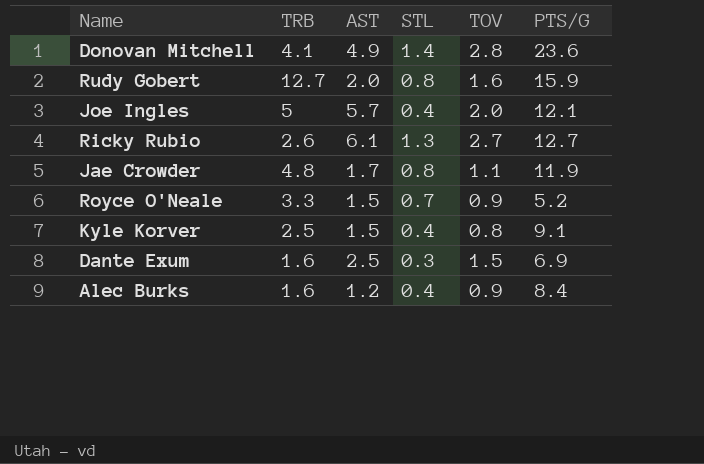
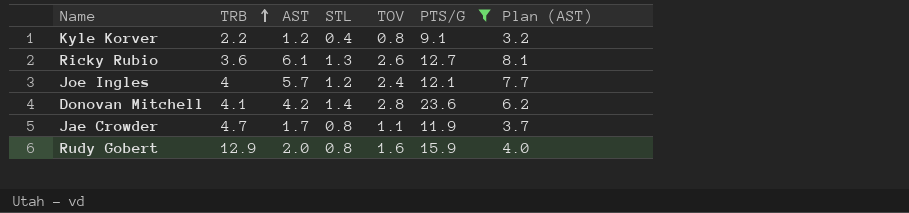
filter: none -> PTS/G >= 9.1
row order: none -> TRB ascending
column Plan (AST) | formula: none -> [AST] + 2
Kyle Korver | TRB: 2.5 -> 2.2
Kyle Korver | AST: 1.5 -> 1.2
Ricky Rubio | TRB: 2.6 -> 3.6
Ricky Rubio | TOV: 2.7 -> 2.6
Joe Ingles | TRB: 5 -> 4
Joe Ingles | STL: 0.4 -> 1.2
Joe Ingles | TOV: 2.0 -> 2.4
Donovan Mitchell | AST: 4.9 -> 4.2
Jae Crowder | TRB: 4.8 -> 4.7
Rudy Gobert | TRB: 12.7 -> 12.9

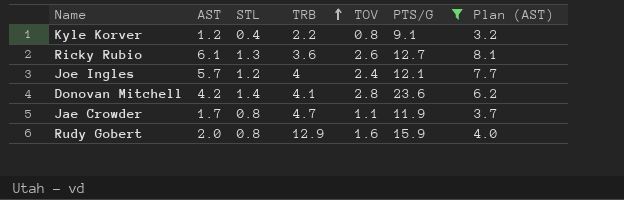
column TRB | position: 2 -> 4

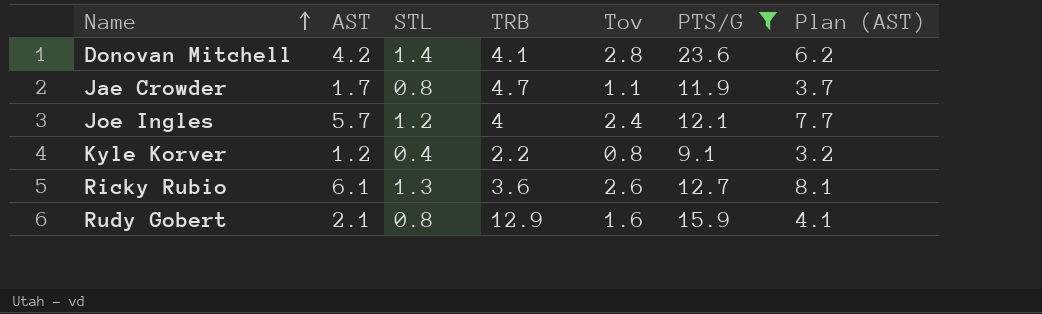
row order: TRB ascending -> Name ascending
column name: TOV -> Tov
Rudy Gobert | AST: 2.0 -> 2.1
Rudy Gobert | Plan (AST): 4.0 -> 4.1

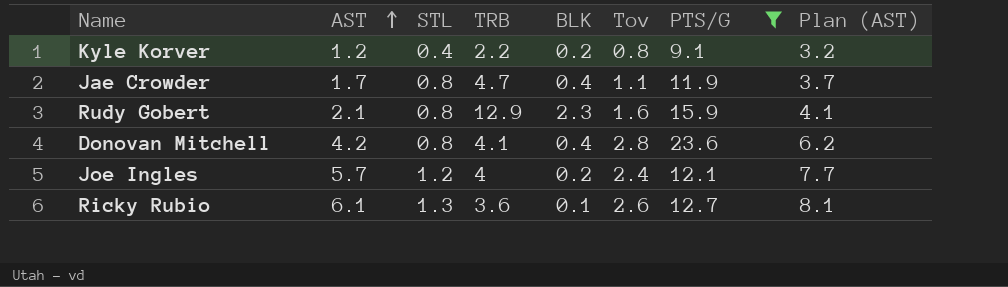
row order: Name ascending -> AST ascending
column BLK | position: none -> 5
Donovan Mitchell | STL: 1.4 -> 0.8

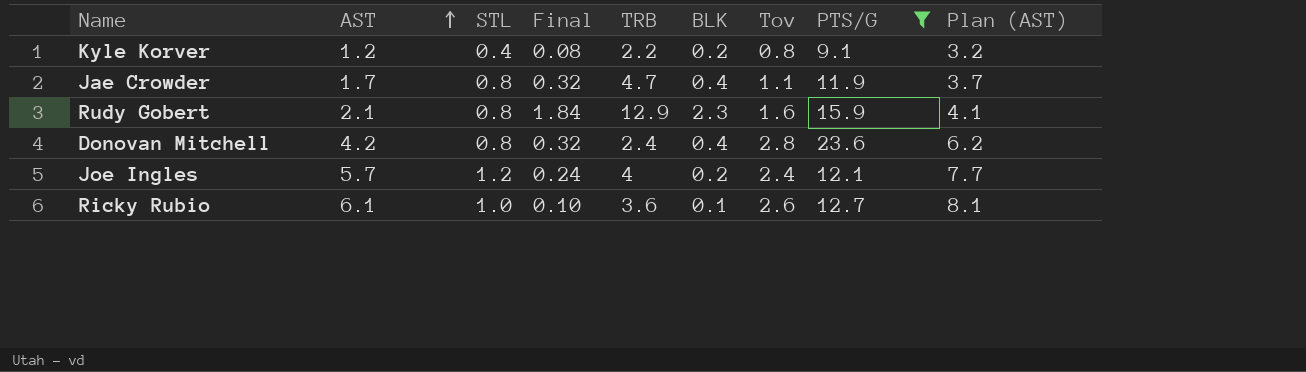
column Final | formula: none -> [STL] * [BLK]
Donovan Mitchell | TRB: 4.1 -> 2.4
Ricky Rubio | STL: 1.3 -> 1.0

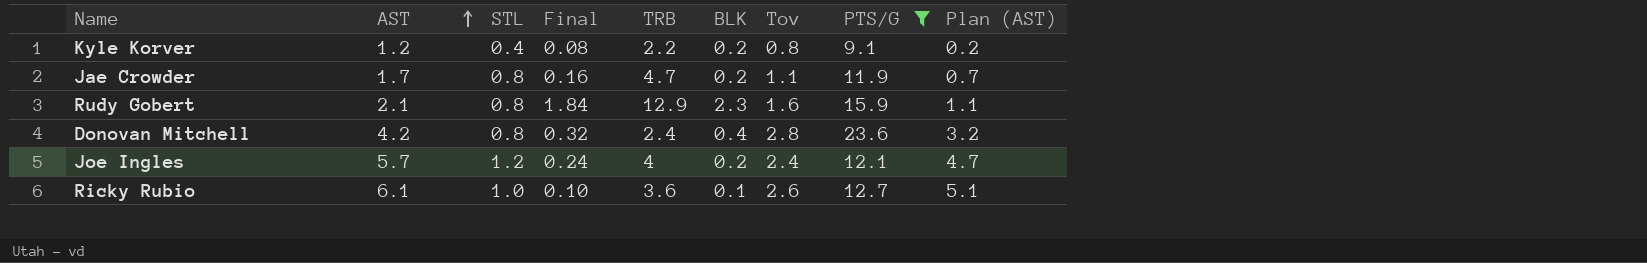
column Plan (AST) | formula: [AST] + 2 -> [AST] - 1
Jae Crowder | Final: 0.32 -> 0.16
Jae Crowder | BLK: 0.4 -> 0.2

